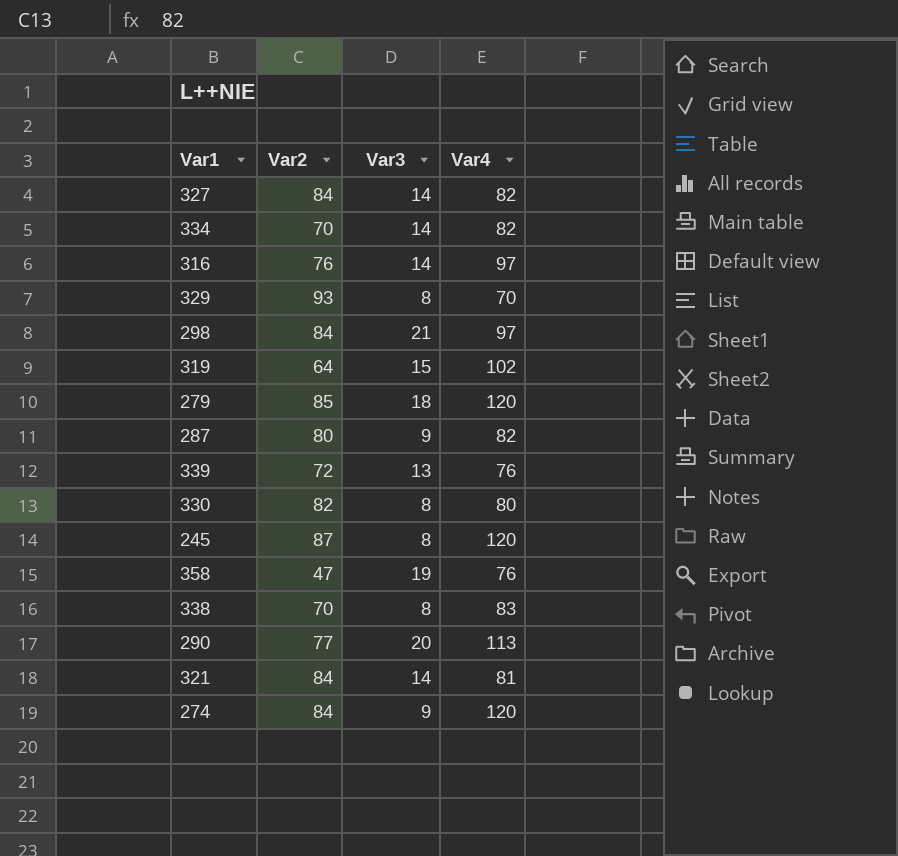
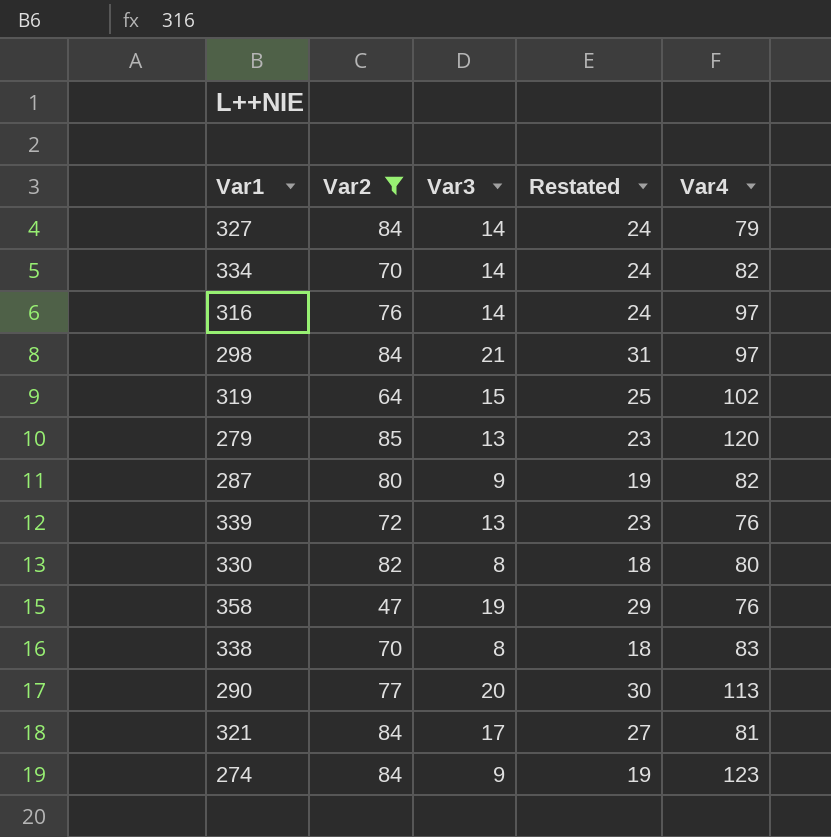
filter: none -> Var2 <= 85
column Restated | formula: none -> [Var3] + 10
327 | Var4: 82 -> 79
279 | Var3: 18 -> 13
321 | Var3: 14 -> 17
274 | Var4: 120 -> 123

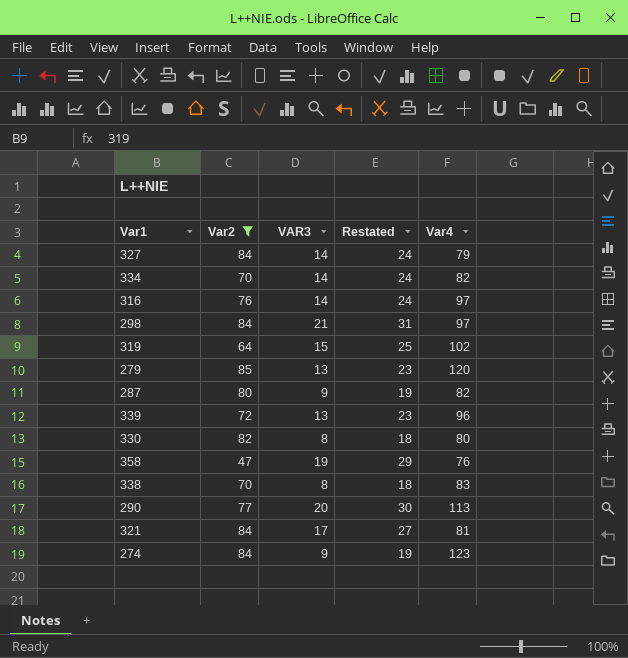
column name: Var3 -> VAR3
339 | Var4: 76 -> 96

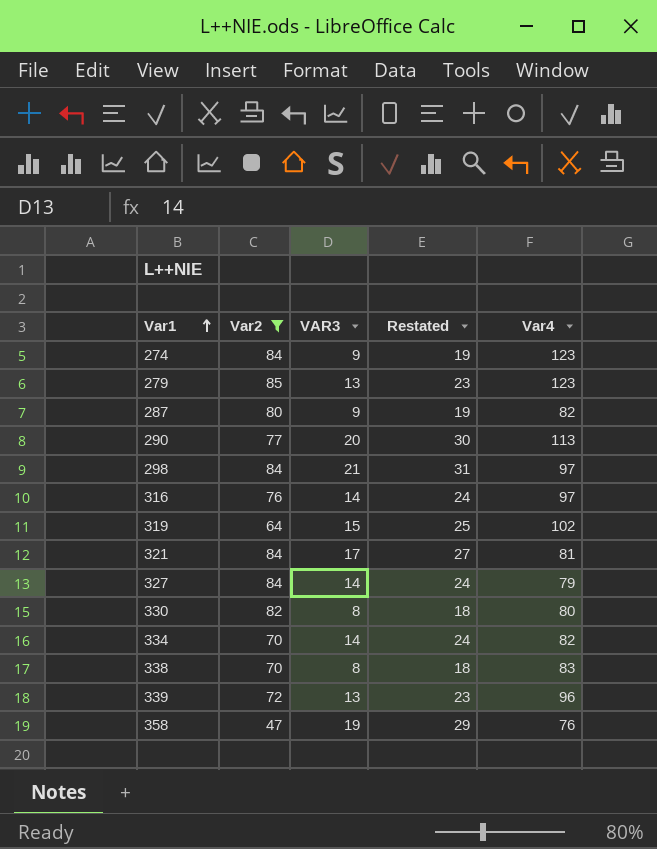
row order: none -> Var1 ascending
279 | Var4: 120 -> 123

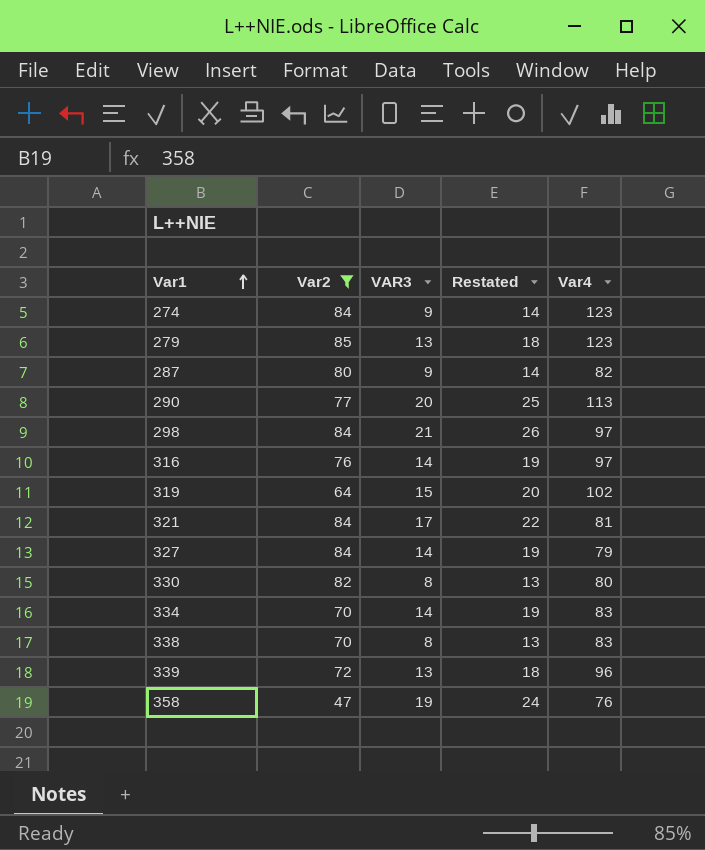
column Restated | formula: [VAR3] + 10 -> [VAR3] + 5
334 | Var4: 82 -> 83

